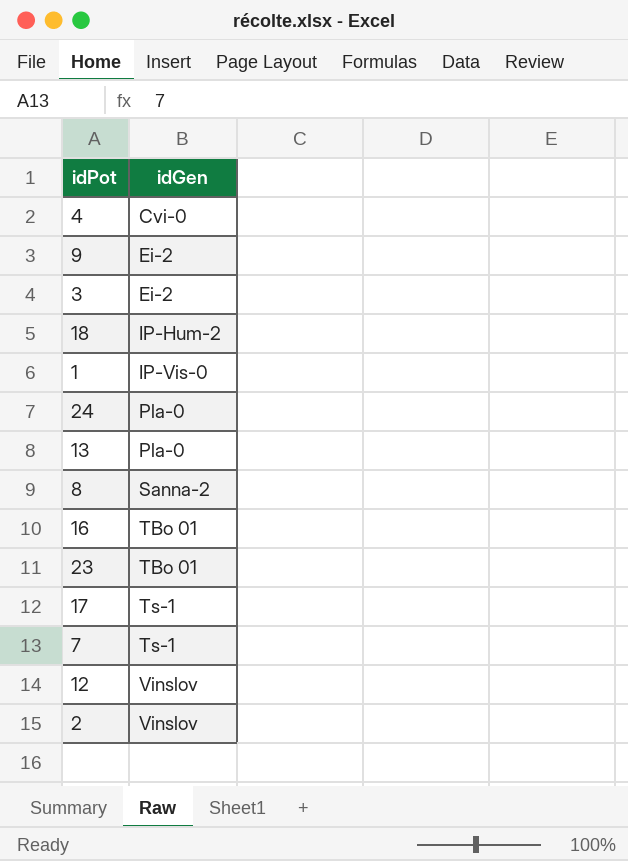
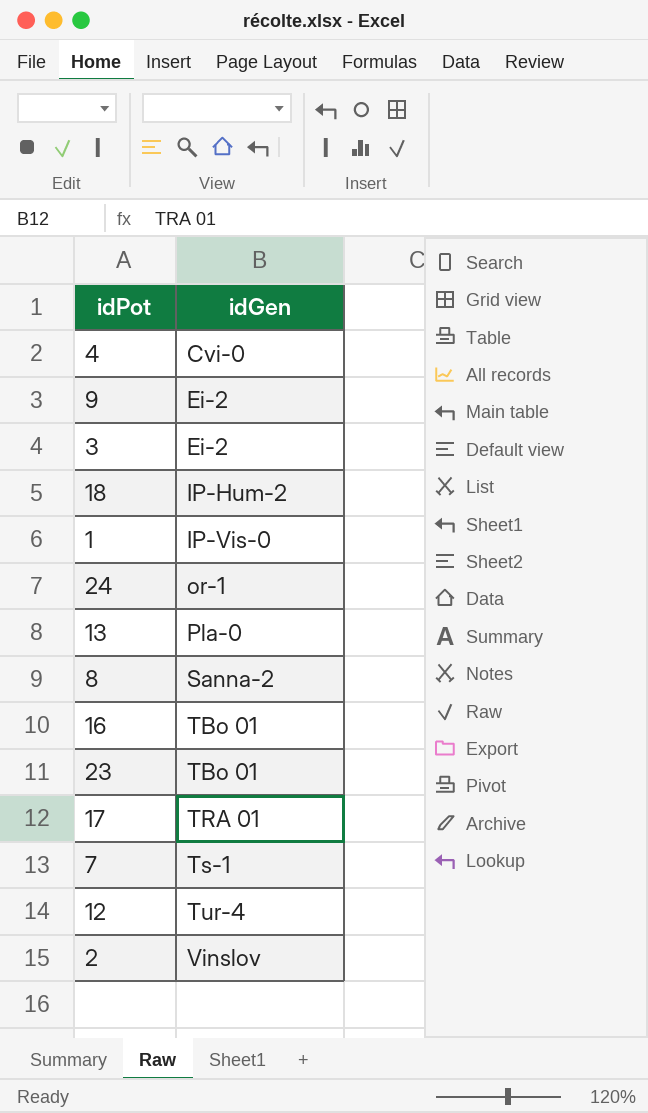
24 | idGen: Pla-0 -> or-1
17 | idGen: Ts-1 -> TRA 01
12 | idGen: Vinslov -> Tur-4

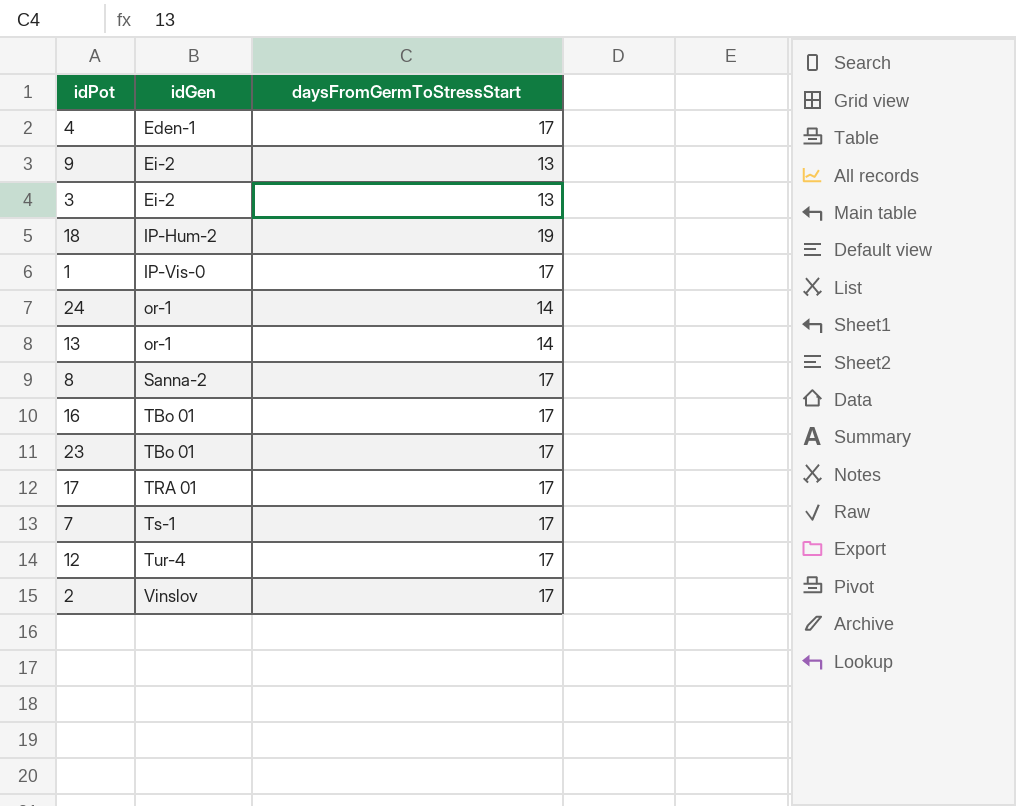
column daysFromGermToStressStart | position: none -> 3
4 | idGen: Cvi-0 -> Eden-1
13 | idGen: Pla-0 -> or-1

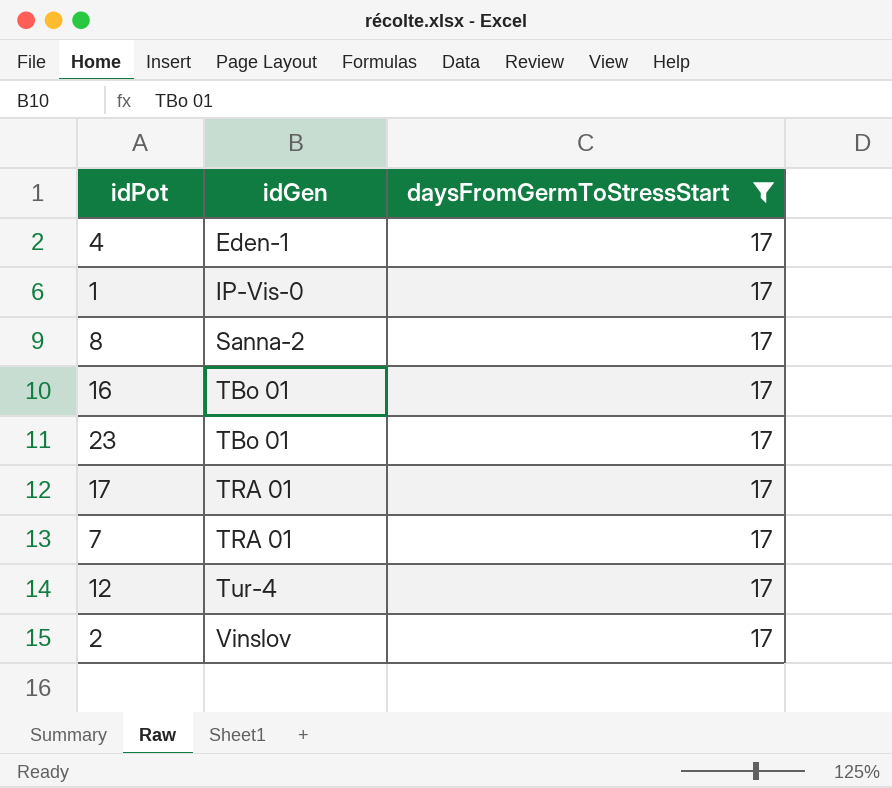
filter: none -> daysFromGermToStressStart = 17
7 | idGen: Ts-1 -> TRA 01

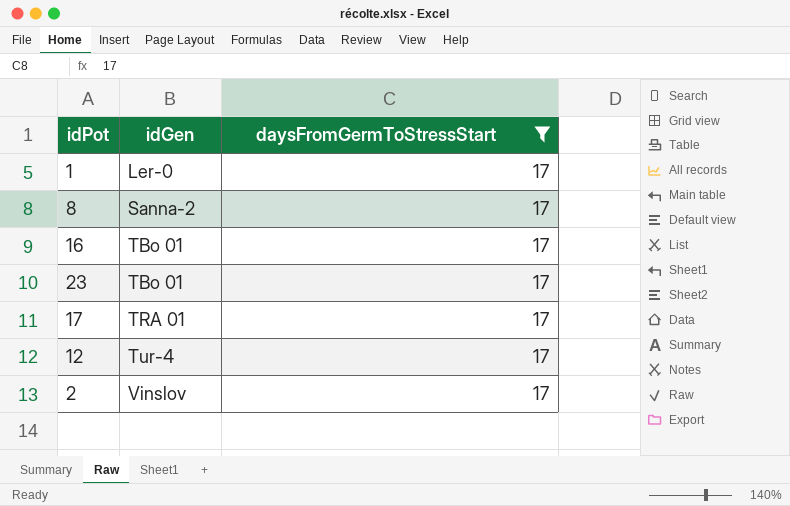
row 4: Eden-1 | 17 -> none
row 7: TRA 01 | 17 -> none
1 | idGen: IP-Vis-0 -> Ler-0

